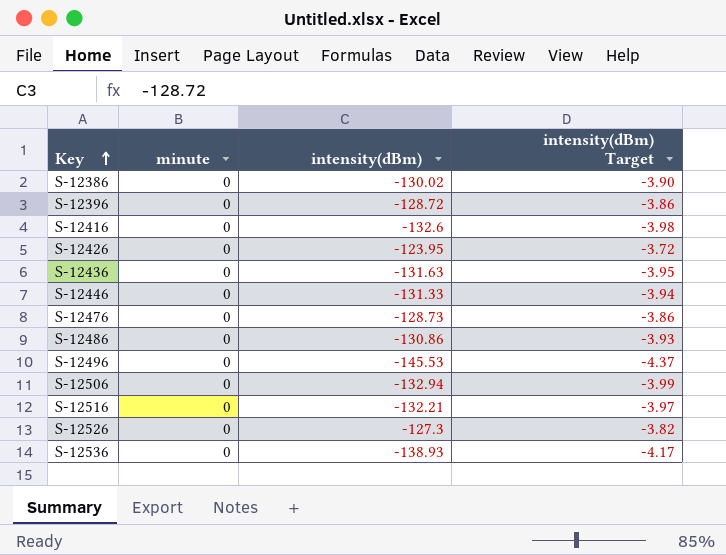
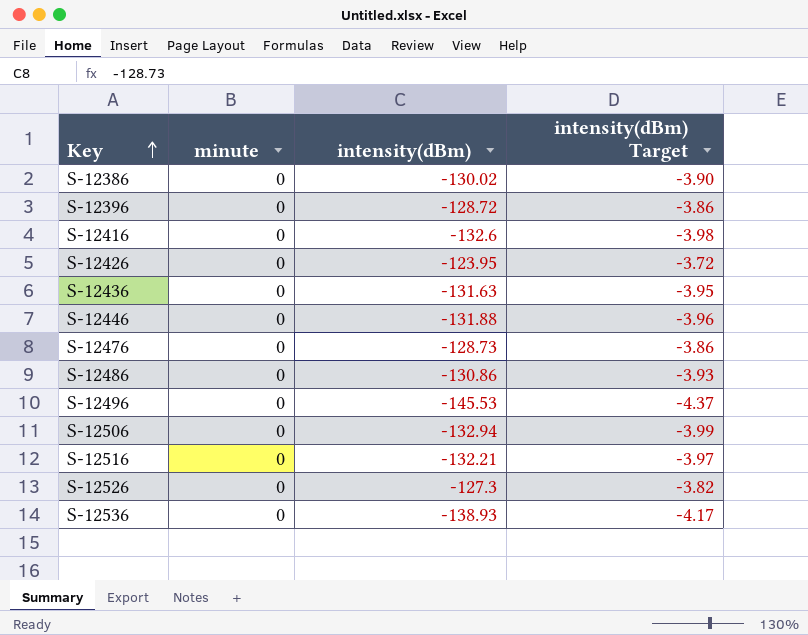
S-12446 | intensity(dBm): -131.33 -> -131.88
S-12446 | intensity(dBm) Target: -3.94 -> -3.96

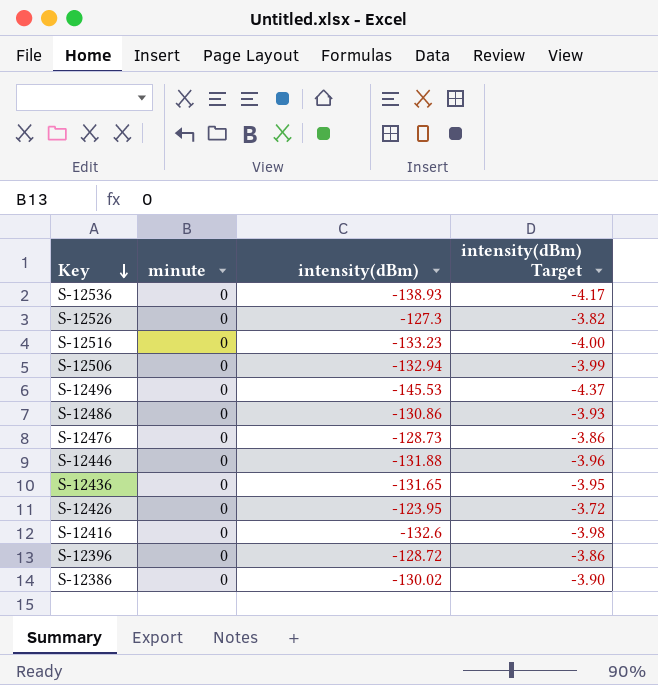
row order: Key ascending -> Key descending
S-12516 | intensity(dBm): -132.21 -> -133.23
S-12516 | intensity(dBm) Target: -3.97 -> -4.00
S-12436 | intensity(dBm): -131.63 -> -131.65

